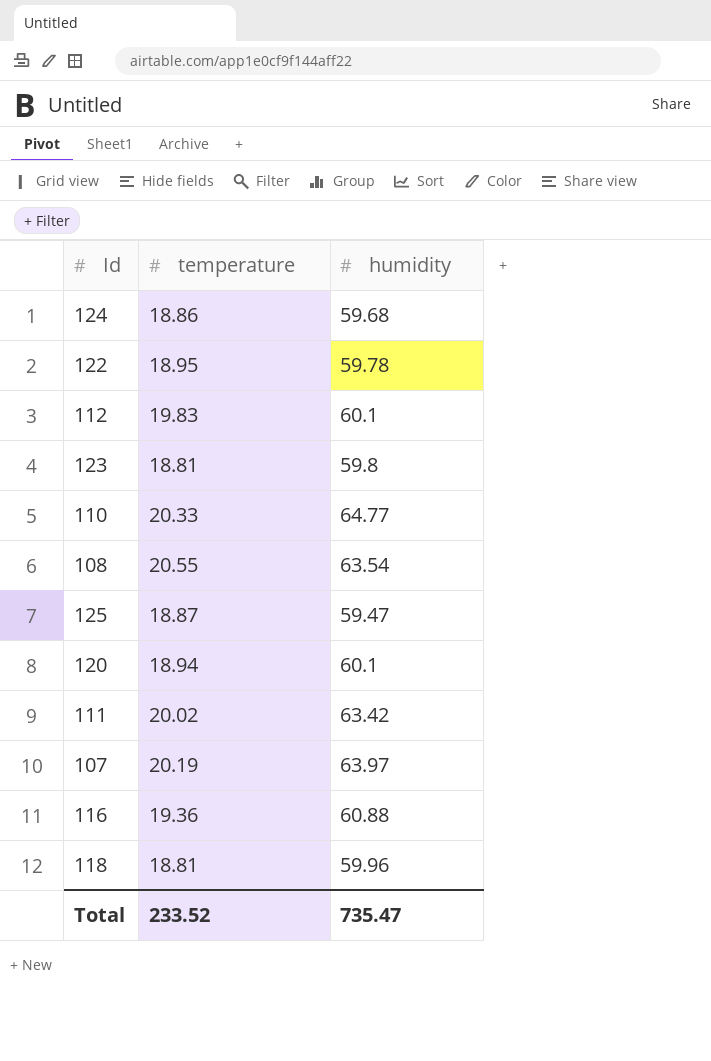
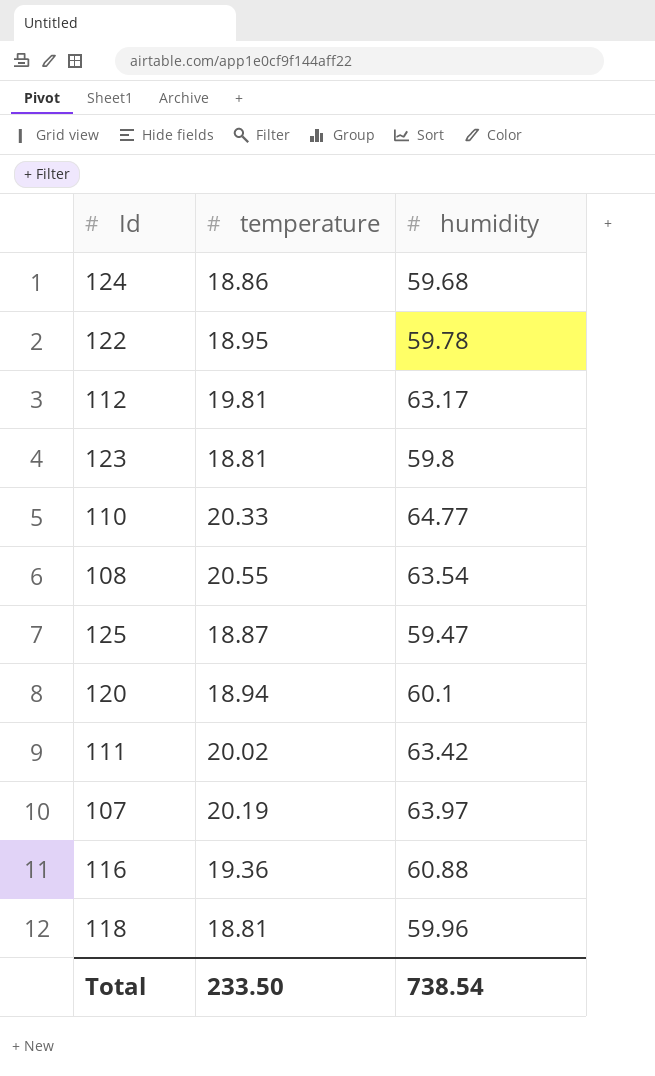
112 | temperature: 19.83 -> 19.81
112 | humidity: 60.1 -> 63.17
Total | temperature: 233.52 -> 233.50
Total | humidity: 735.47 -> 738.54

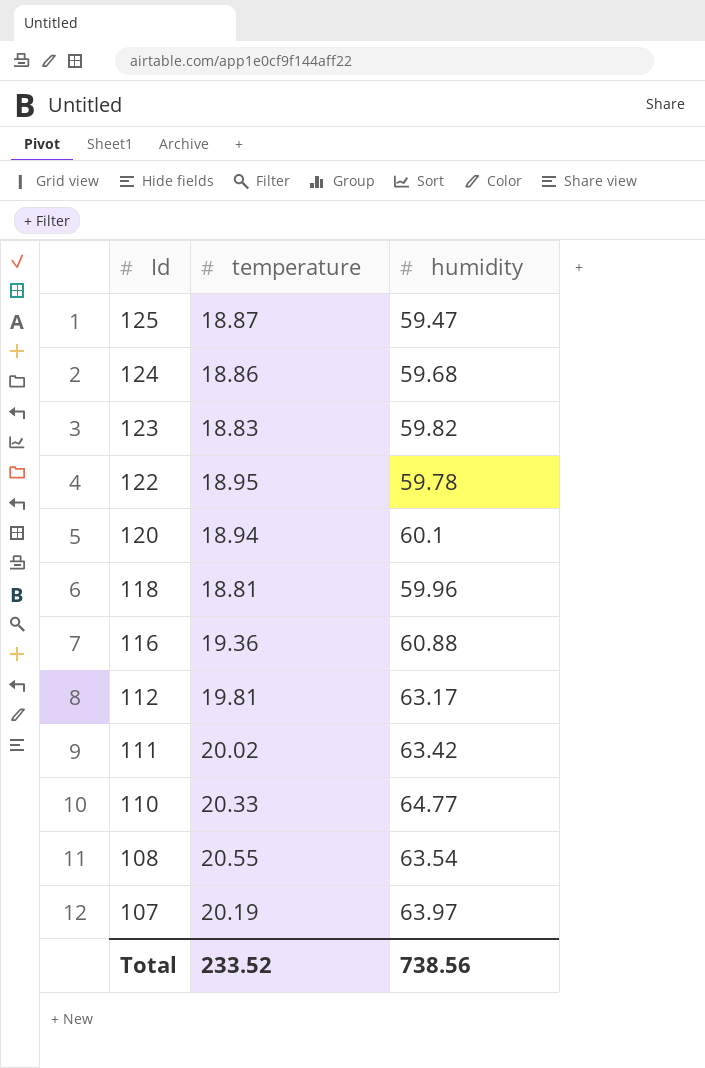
row order: none -> Id descending
123 | temperature: 18.81 -> 18.83
123 | humidity: 59.8 -> 59.82
Total | temperature: 233.50 -> 233.52
Total | humidity: 738.54 -> 738.56

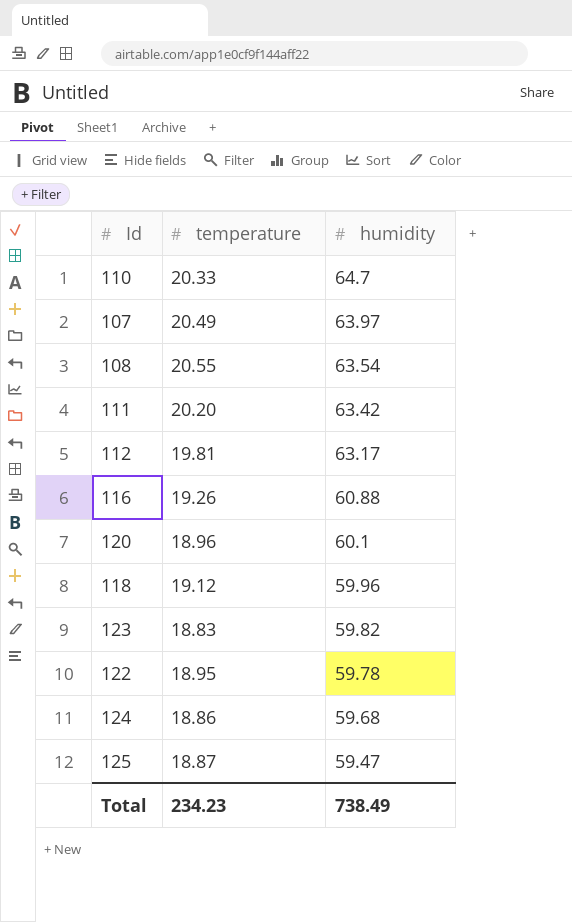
row order: Id descending -> humidity descending
110 | humidity: 64.77 -> 64.7
107 | temperature: 20.19 -> 20.49
111 | temperature: 20.02 -> 20.20
116 | temperature: 19.36 -> 19.26
120 | temperature: 18.94 -> 18.96
118 | temperature: 18.81 -> 19.12
Total | temperature: 233.52 -> 234.23
Total | humidity: 738.56 -> 738.49

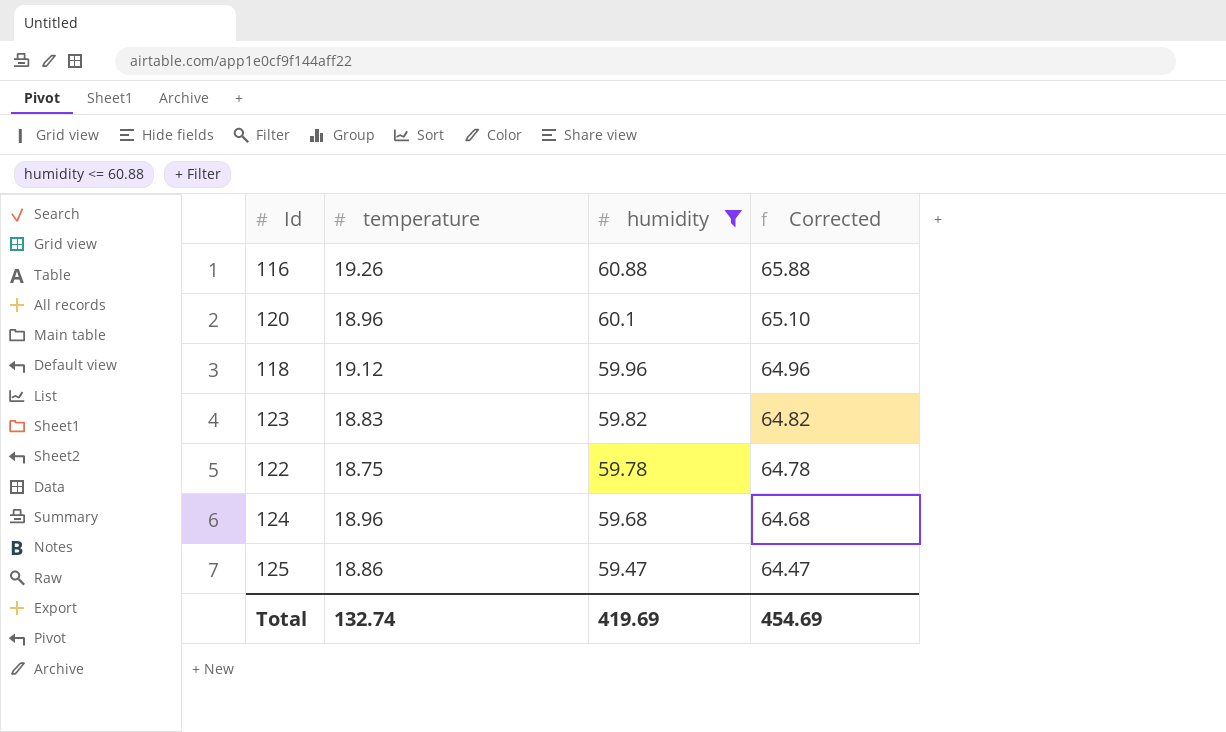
filter: none -> humidity <= 60.88
column Corrected | formula: none -> [humidity] + 5
122 | temperature: 18.95 -> 18.75
124 | temperature: 18.86 -> 18.96
125 | temperature: 18.87 -> 18.86
Total | temperature: 234.23 -> 132.74
Total | humidity: 738.49 -> 419.69

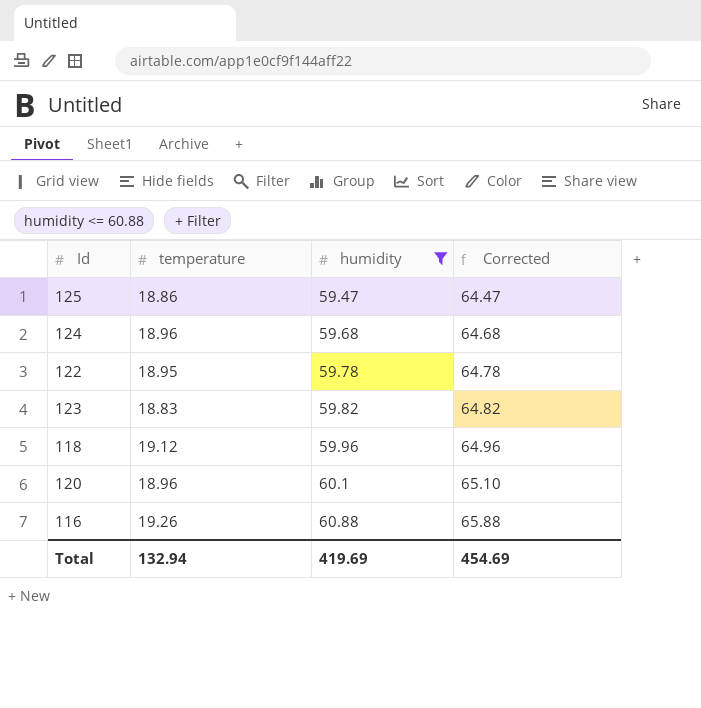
row order: humidity descending -> humidity ascending
122 | temperature: 18.75 -> 18.95
Total | temperature: 132.74 -> 132.94

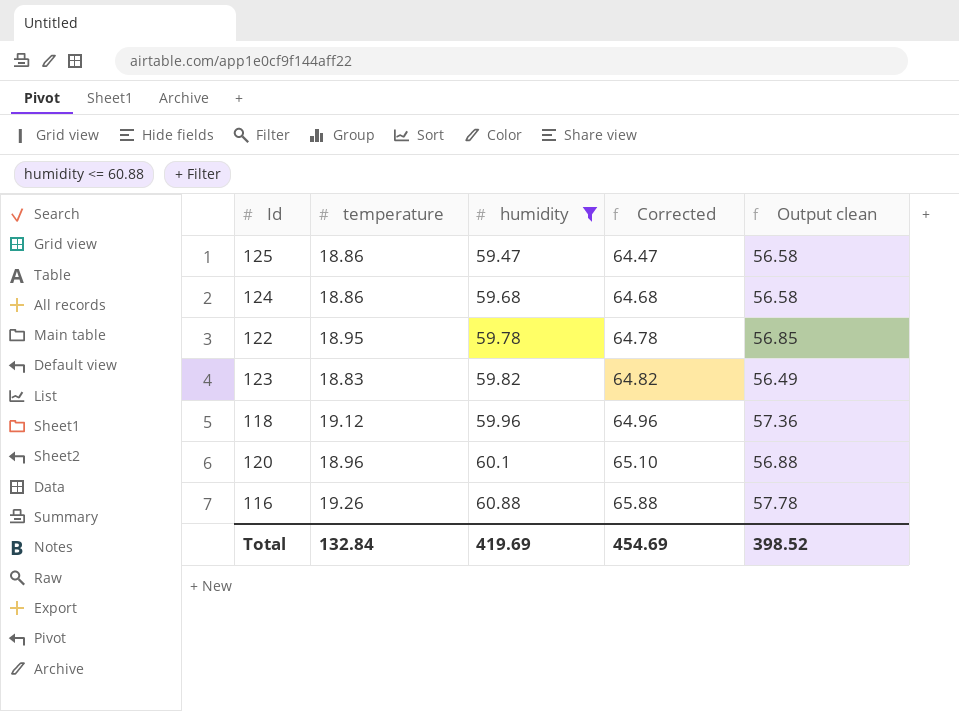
column Output clean | formula: none -> [temperature] * 3
124 | temperature: 18.96 -> 18.86
Total | temperature: 132.94 -> 132.84

